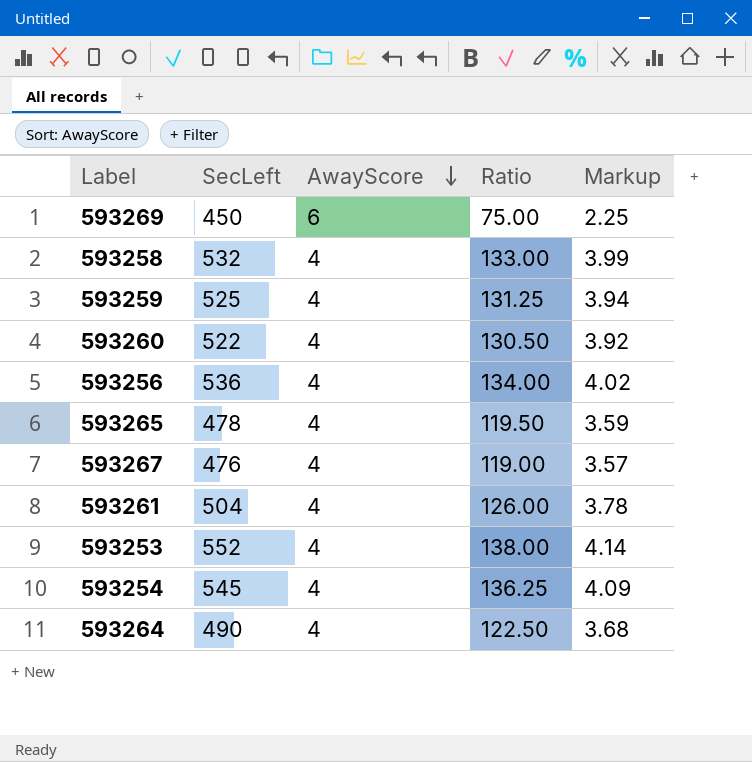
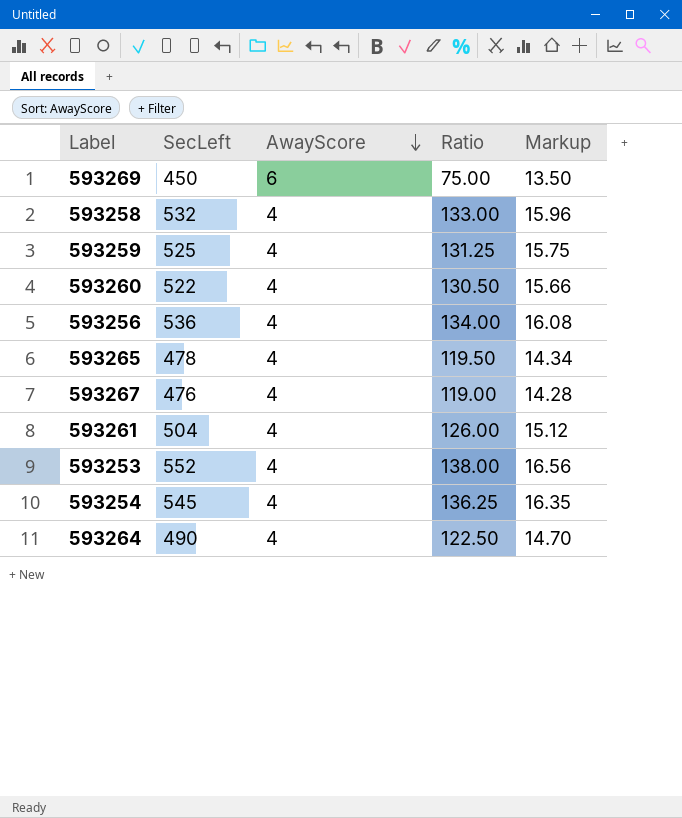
column Markup | formula: [Ratio] * 0.03 -> [SecLeft] * 0.03

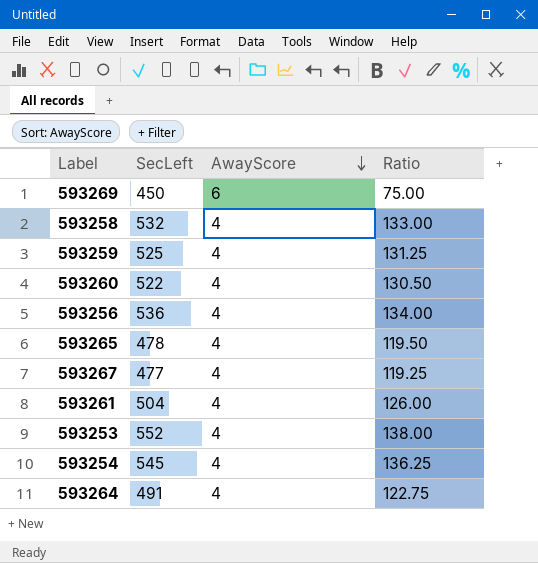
column Markup | formula: [SecLeft] * 0.03 -> none
593267 | SecLeft: 476 -> 477
593267 | Ratio: 119.00 -> 119.25
593264 | SecLeft: 490 -> 491
593264 | Ratio: 122.50 -> 122.75

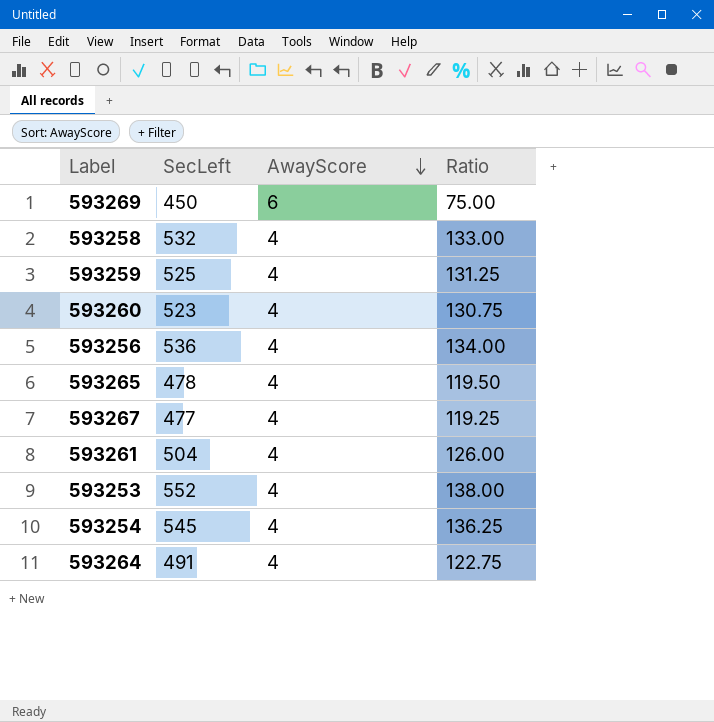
593260 | SecLeft: 522 -> 523
593260 | Ratio: 130.50 -> 130.75

